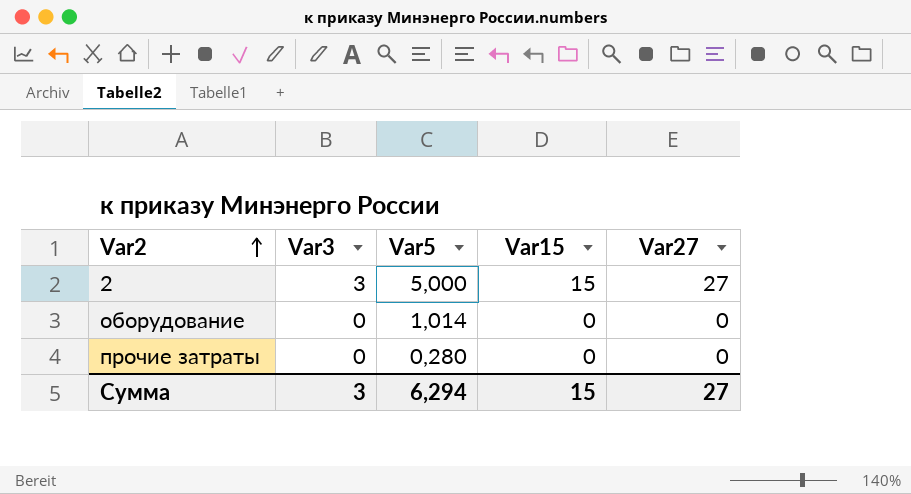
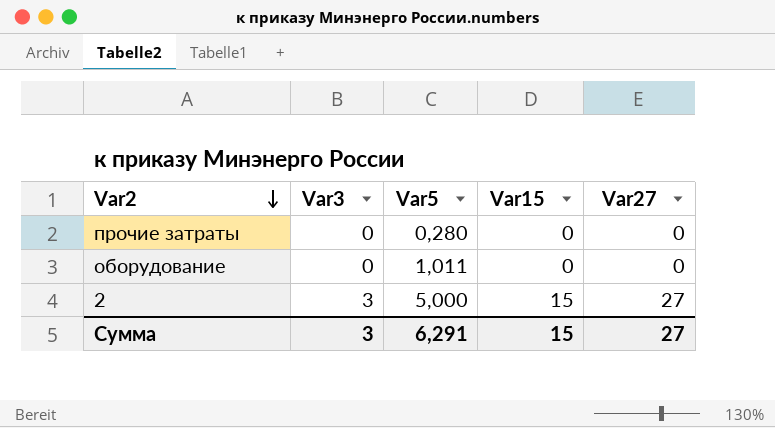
row order: Var2 ascending -> Var2 descending
оборудование | Var5: 1,014 -> 1,011
Сумма | Var5: 6,294 -> 6,291

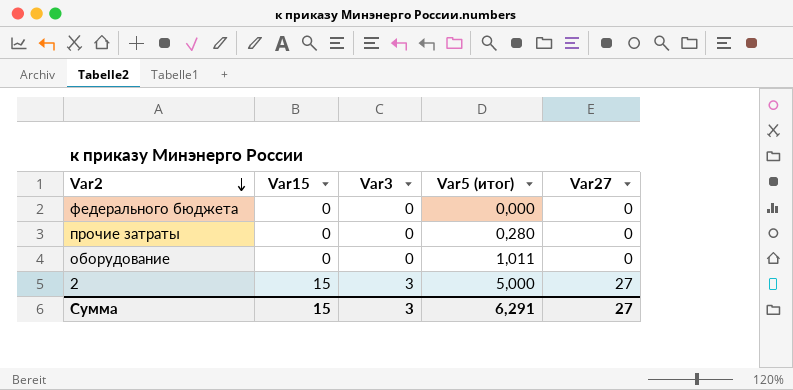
column Var15 | position: 4 -> 2
column name: Var5 -> Var5 (итог)
row федерального бюджета: none -> 0 | 0 | 0,000 | 0

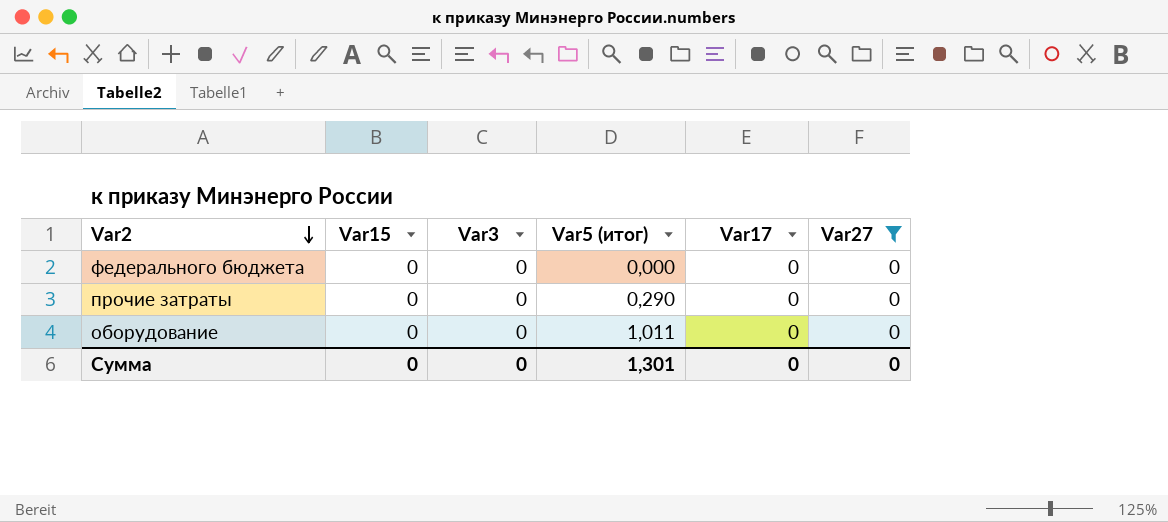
filter: none -> Var27 = 0
column Var17 | position: none -> 5
прочие затраты | Var5 (итог): 0,280 -> 0,290
Сумма | Var15: 15 -> 0
Сумма | Var3: 3 -> 0
Сумма | Var5 (итог): 6,291 -> 1,301
Сумма | Var27: 27 -> 0

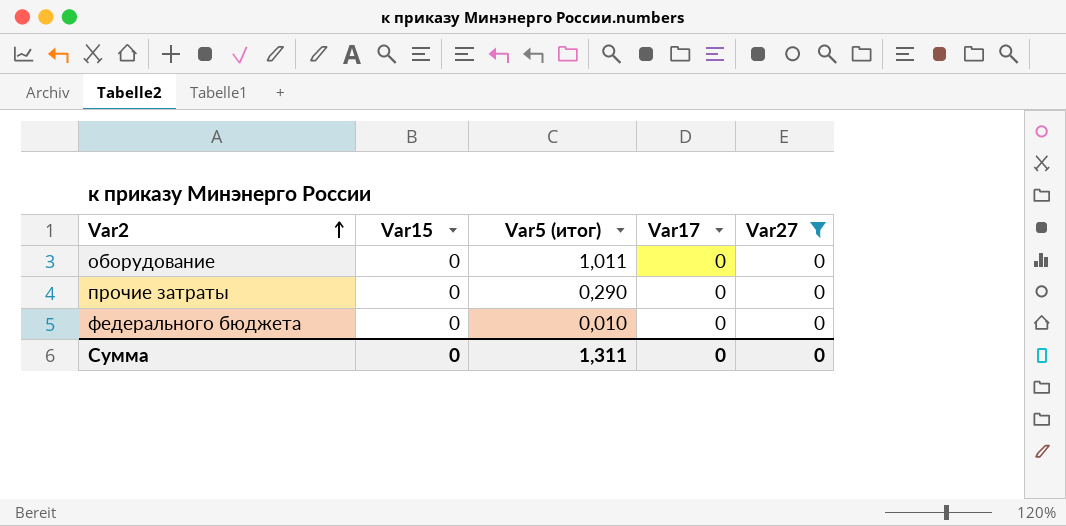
row order: Var2 descending -> Var2 ascending
column Var3 | position: 3 -> none
федерального бюджета | Var5 (итог): 0,000 -> 0,010
Сумма | Var5 (итог): 1,301 -> 1,311

